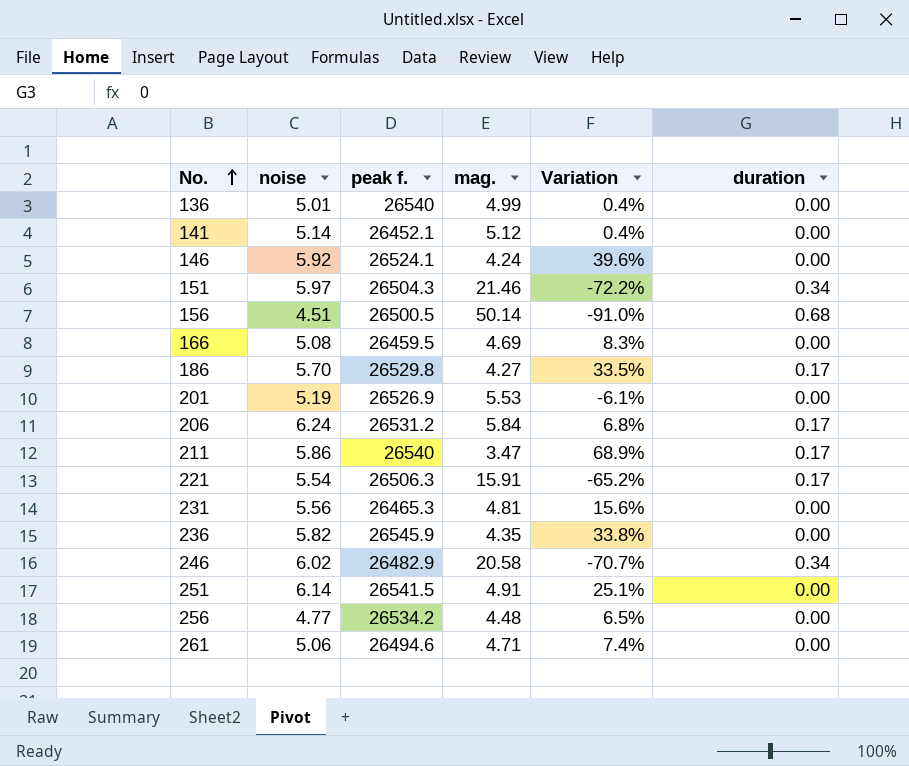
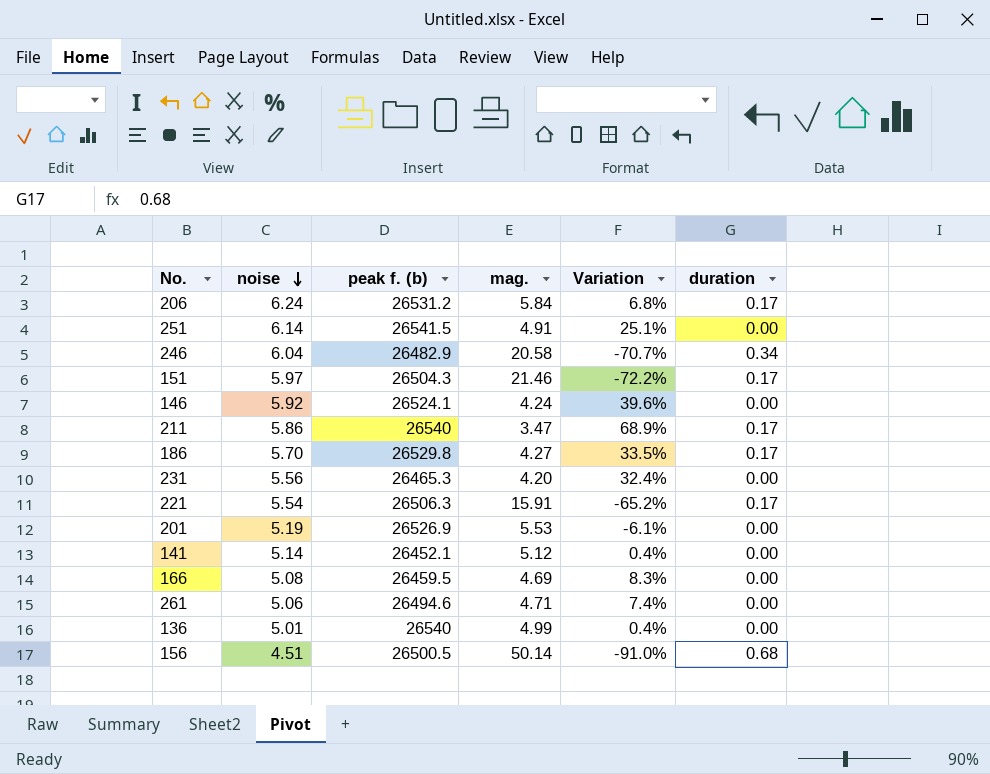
row order: No. ascending -> noise descending
column name: peak f. -> peak f. (b)
row 236: 5.82 | 26545.9 | 4.35 | 33.8% | 0.00 -> none
row 256: 4.77 | 26534.2 | 4.48 | 6.5% | 0.00 -> none
246 | noise: 6.02 -> 6.04
151 | duration: 0.34 -> 0.17
231 | mag.: 4.81 -> 4.20
231 | Variation: 15.6% -> 32.4%

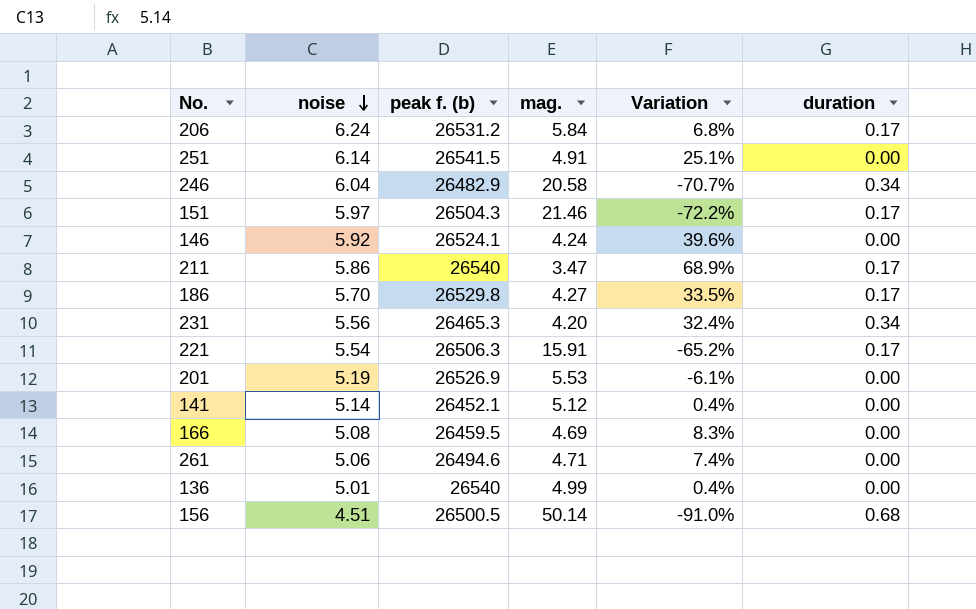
231 | duration: 0.00 -> 0.34

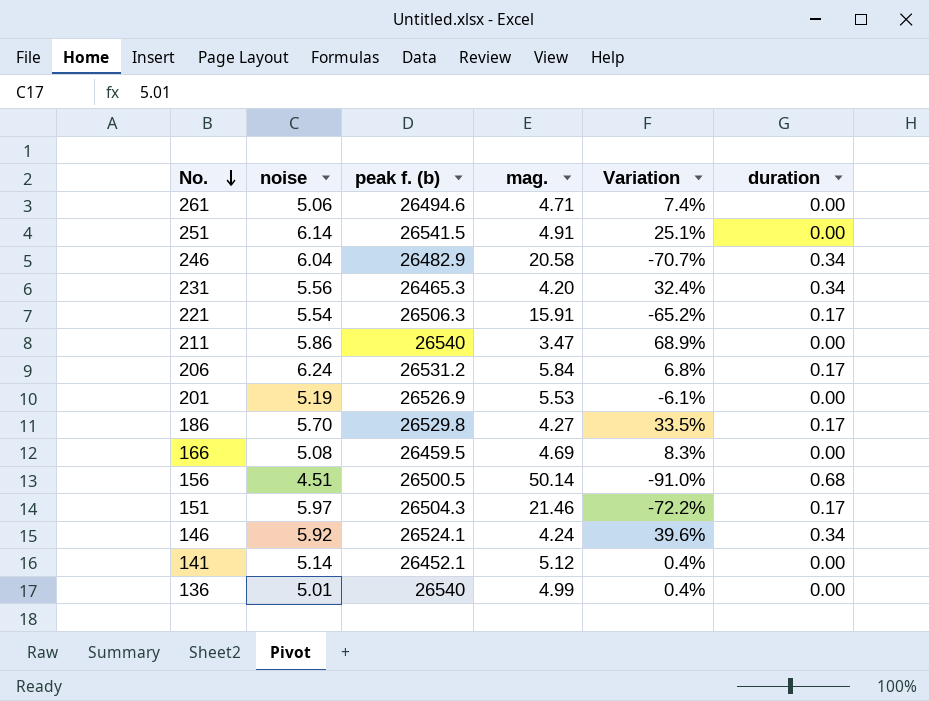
row order: noise descending -> No. descending
211 | duration: 0.17 -> 0.00
146 | duration: 0.00 -> 0.34

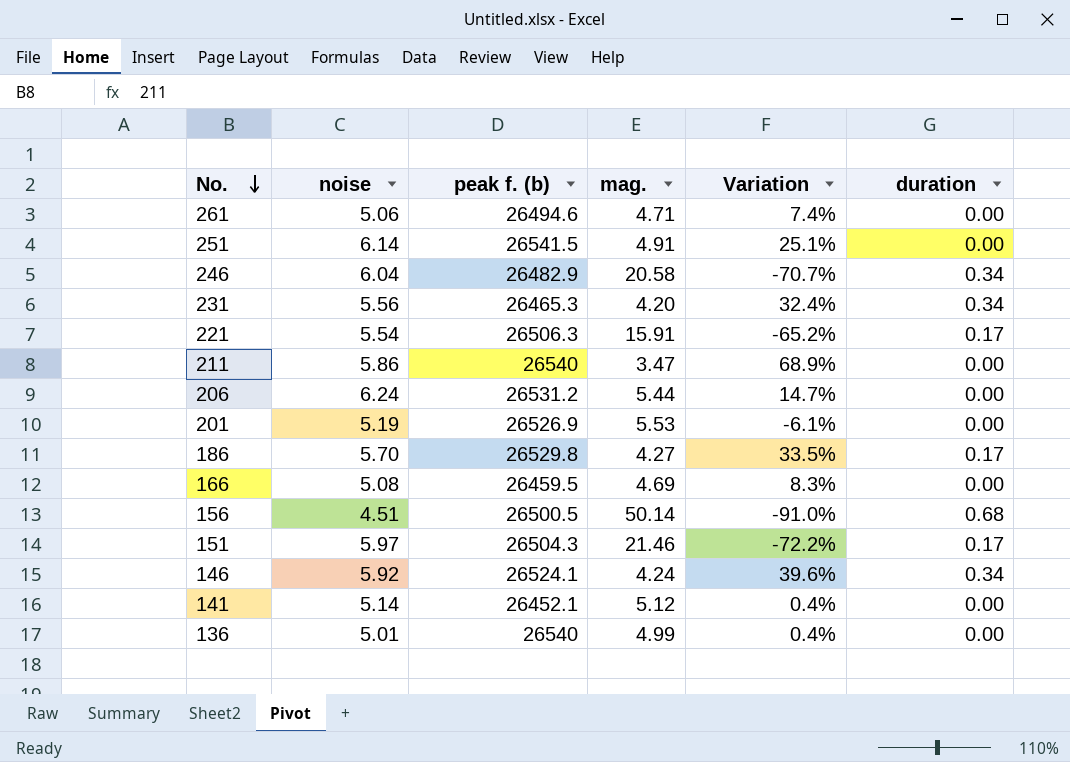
206 | mag.: 5.84 -> 5.44
206 | Variation: 6.8% -> 14.7%
206 | duration: 0.17 -> 0.00

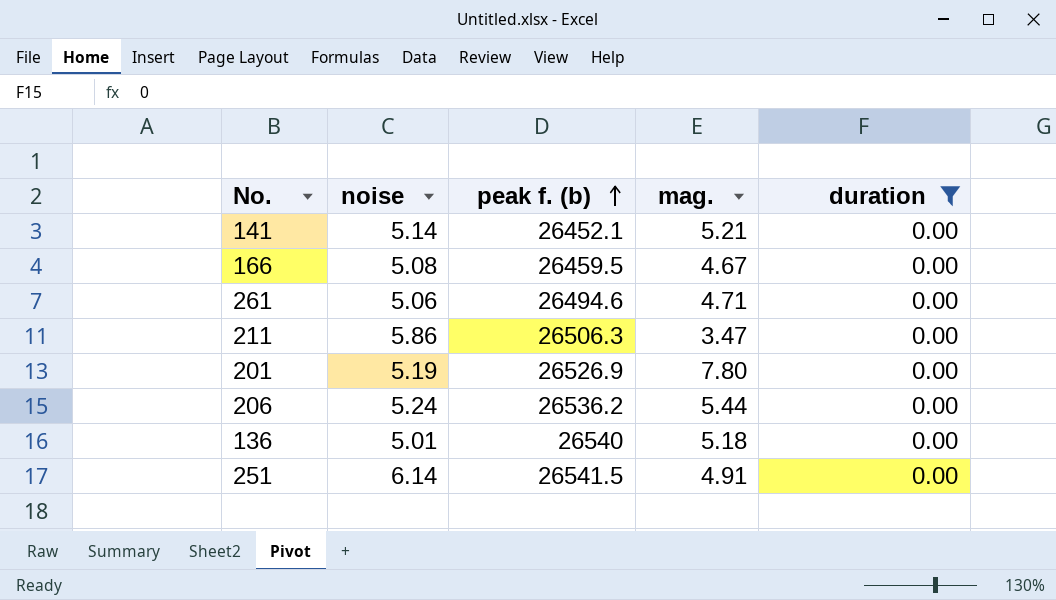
filter: none -> duration = 0.00
row order: No. descending -> peak f. (b) ascending
column Variation | formula: ([noise] - [mag.]) / [mag.] -> none
141 | mag.: 5.12 -> 5.21
166 | mag.: 4.69 -> 4.67
211 | peak f. (b): 26540 -> 26506.3
201 | mag.: 5.53 -> 7.80
206 | noise: 6.24 -> 5.24
206 | peak f. (b): 26531.2 -> 26536.2
136 | mag.: 4.99 -> 5.18

